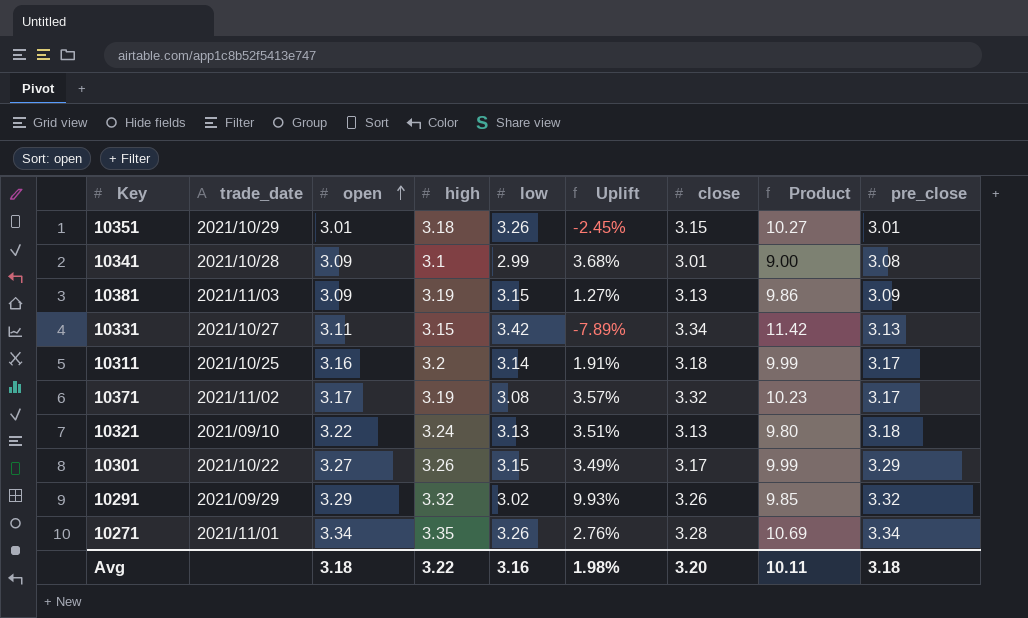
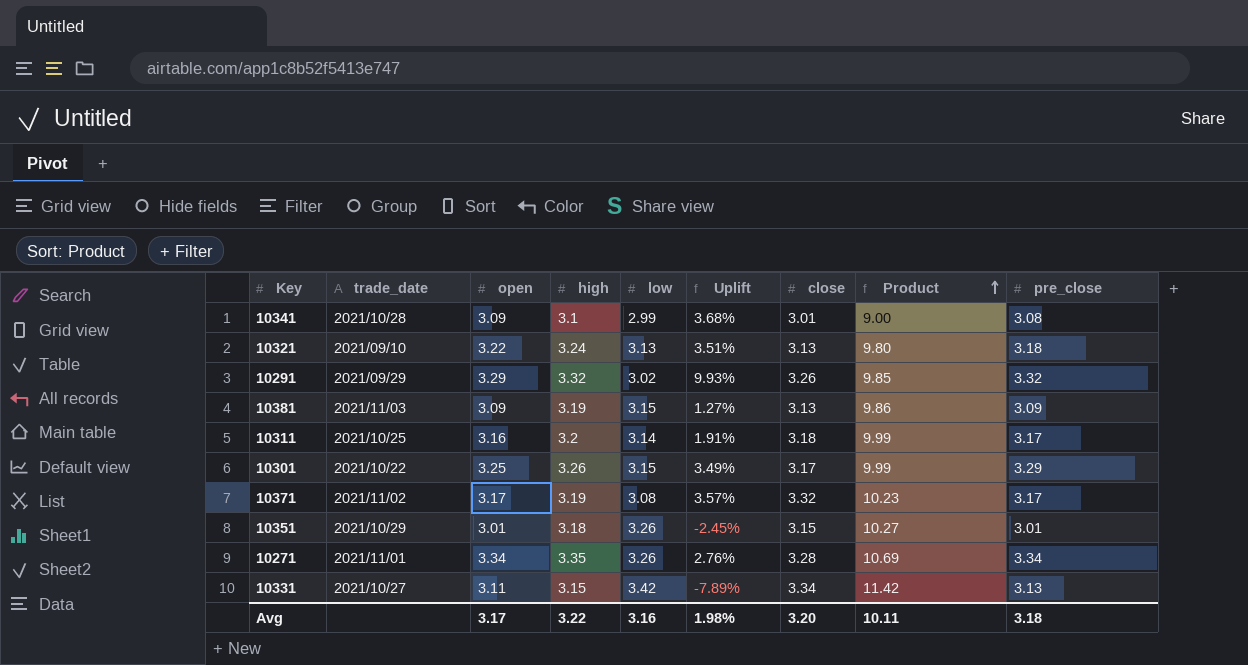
row order: open ascending -> Product ascending
10301 | open: 3.27 -> 3.25
Avg | open: 3.18 -> 3.17

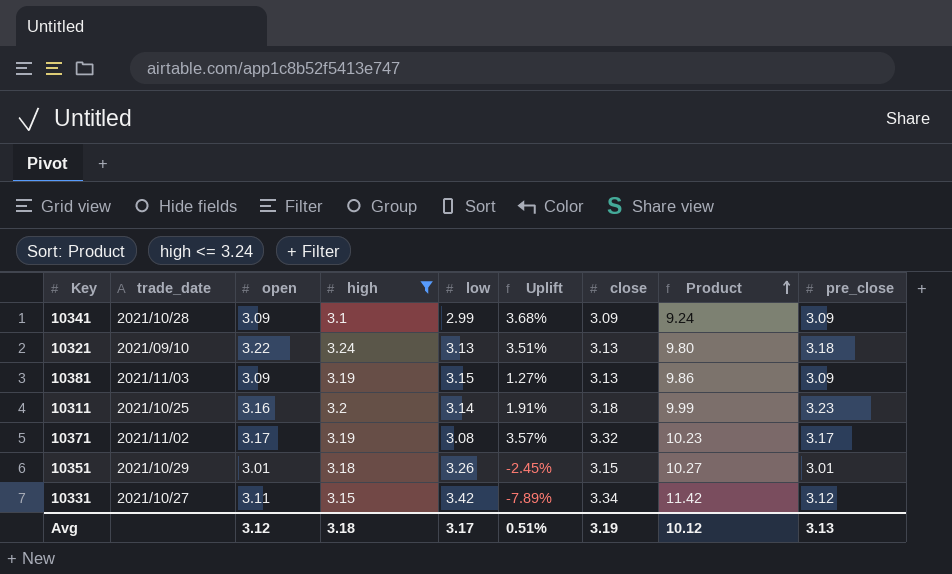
filter: none -> high <= 3.24
10341 | close: 3.01 -> 3.09
10341 | Product: 9.00 -> 9.24
10341 | pre_close: 3.08 -> 3.09
10311 | pre_close: 3.17 -> 3.23
10331 | pre_close: 3.13 -> 3.12
Avg | open: 3.17 -> 3.12
Avg | high: 3.22 -> 3.18
Avg | low: 3.16 -> 3.17
Avg | Uplift: 1.98% -> 0.51%
Avg | close: 3.20 -> 3.19
Avg | Product: 10.11 -> 10.12
Avg | pre_close: 3.18 -> 3.13

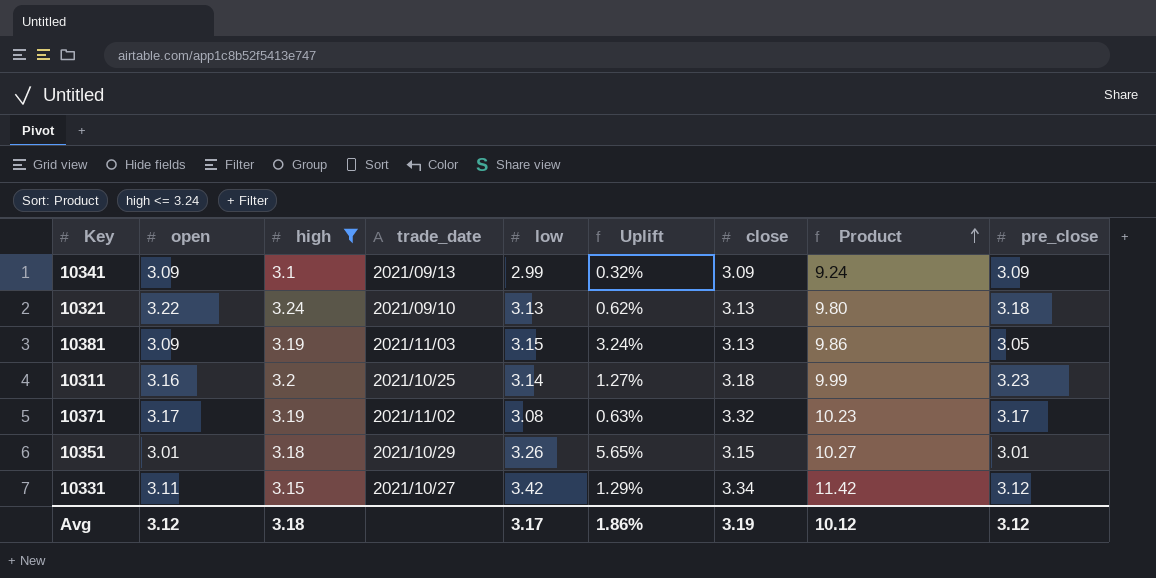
column trade_date | position: 2 -> 4
column Uplift | formula: ([high] - [low]) / [low] -> ([high] - [open]) / [open]
10341 | trade_date: 2021/10/28 -> 2021/09/13
10381 | pre_close: 3.09 -> 3.05
Avg | Uplift: 0.51% -> 1.86%
Avg | pre_close: 3.13 -> 3.12

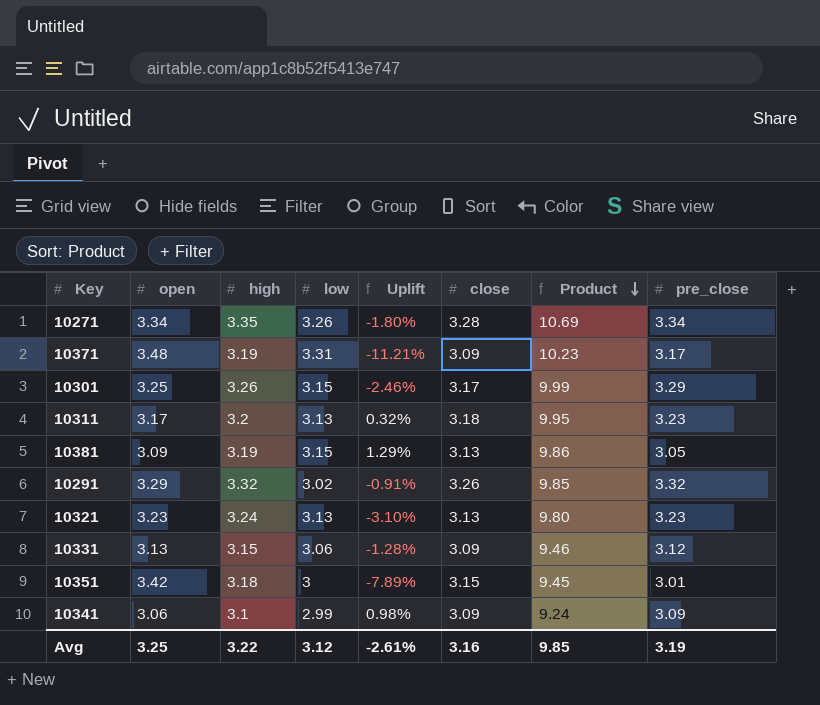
filter: high <= 3.24 -> none
row order: Product ascending -> Product descending
column trade_date | position: 4 -> none
column Uplift | formula: ([high] - [open]) / [open] -> ([close] - [open]) / [open]
10371 | open: 3.17 -> 3.48
10371 | low: 3.08 -> 3.31
10371 | close: 3.32 -> 3.09
10311 | open: 3.16 -> 3.17
10311 | low: 3.14 -> 3.13
10311 | Product: 9.99 -> 9.95
10321 | open: 3.22 -> 3.23
10321 | pre_close: 3.18 -> 3.23
10331 | open: 3.11 -> 3.13
10331 | low: 3.42 -> 3.06
10331 | close: 3.34 -> 3.09
10331 | Product: 11.42 -> 9.46
10351 | open: 3.01 -> 3.42
10351 | low: 3.26 -> 3
10351 | Product: 10.27 -> 9.45
10341 | open: 3.09 -> 3.06
Avg | open: 3.12 -> 3.25
Avg | high: 3.18 -> 3.22
Avg | low: 3.17 -> 3.12
Avg | Uplift: 1.86% -> -2.61%
Avg | close: 3.19 -> 3.16
Avg | Product: 10.12 -> 9.85
Avg | pre_close: 3.12 -> 3.19

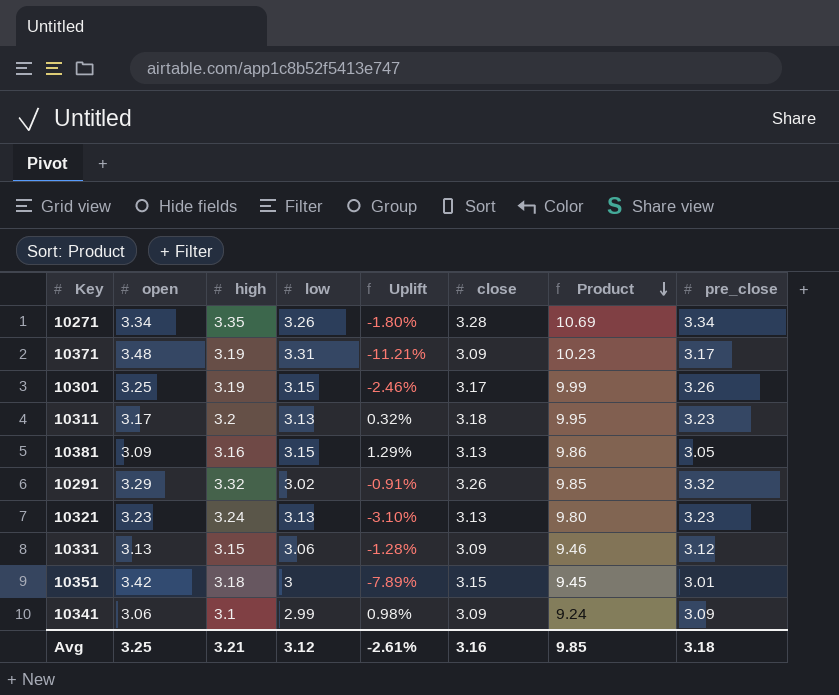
10301 | high: 3.26 -> 3.19
10301 | pre_close: 3.29 -> 3.26
10381 | high: 3.19 -> 3.16
Avg | high: 3.22 -> 3.21
Avg | pre_close: 3.19 -> 3.18

